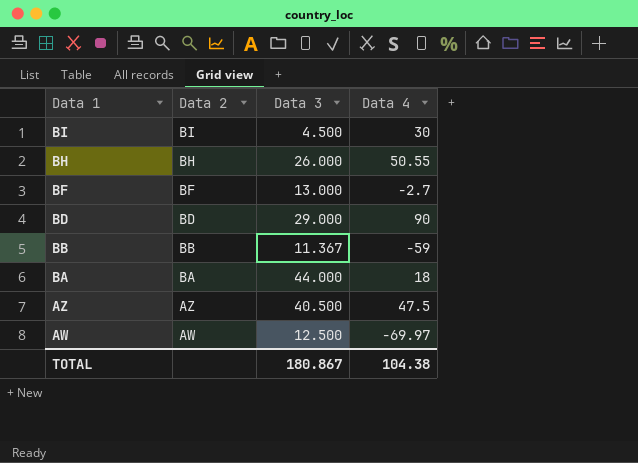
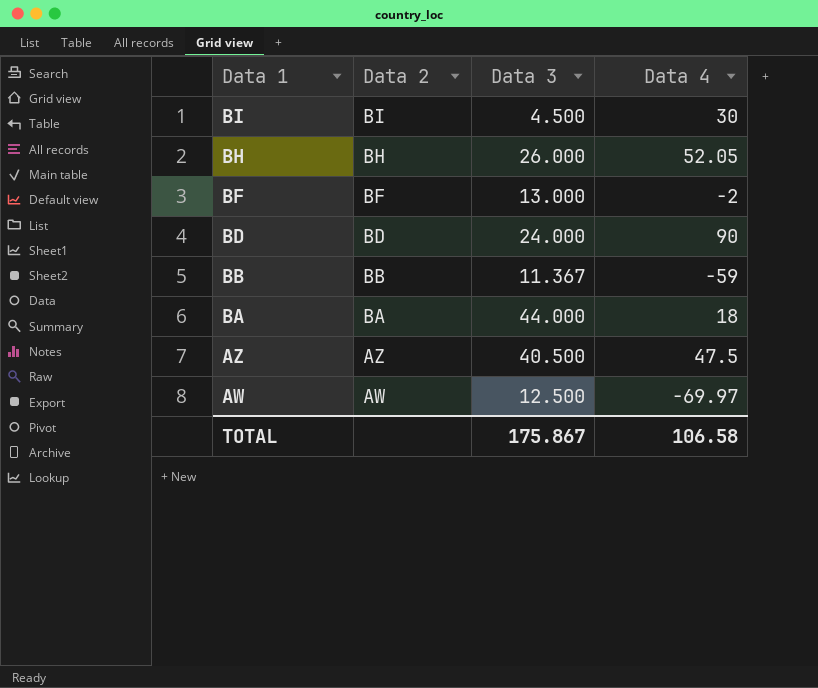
BH | Data 4: 50.55 -> 52.05
BF | Data 4: -2.7 -> -2
BD | Data 3: 29.000 -> 24.000
TOTAL | Data 3: 180.867 -> 175.867
TOTAL | Data 4: 104.38 -> 106.58

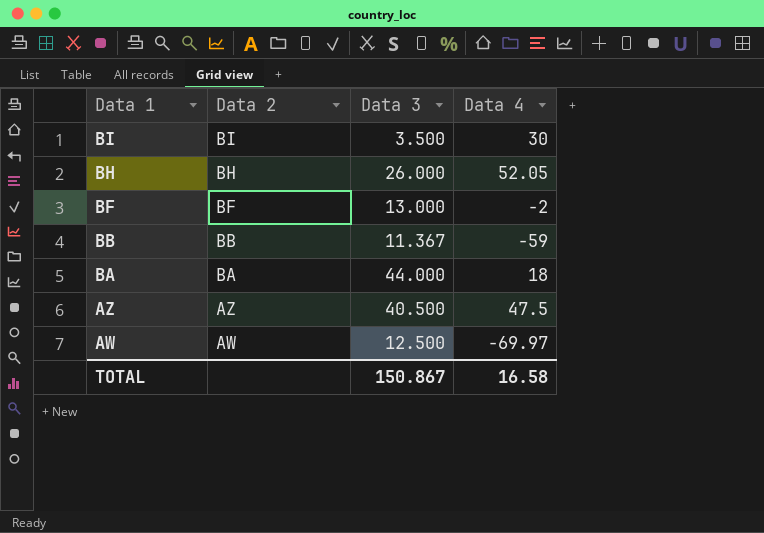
row BD: BD | 24.000 | 90 -> none
BI | Data 3: 4.500 -> 3.500
TOTAL | Data 3: 175.867 -> 150.867
TOTAL | Data 4: 106.58 -> 16.58

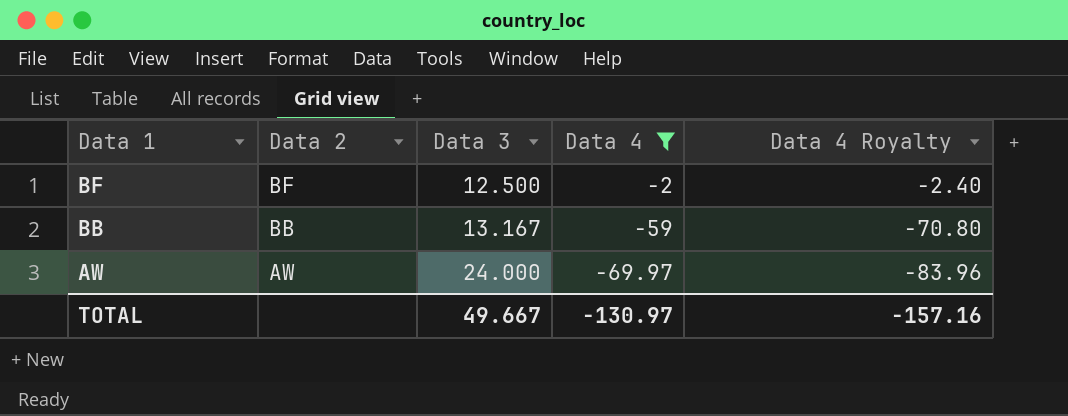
filter: none -> Data 4 <= -2
column Data 4 Royalty | formula: none -> [Data 4] * 1.2
BF | Data 3: 13.000 -> 12.500
BB | Data 3: 11.367 -> 13.167
AW | Data 3: 12.500 -> 24.000
TOTAL | Data 3: 150.867 -> 49.667
TOTAL | Data 4: 16.58 -> -130.97

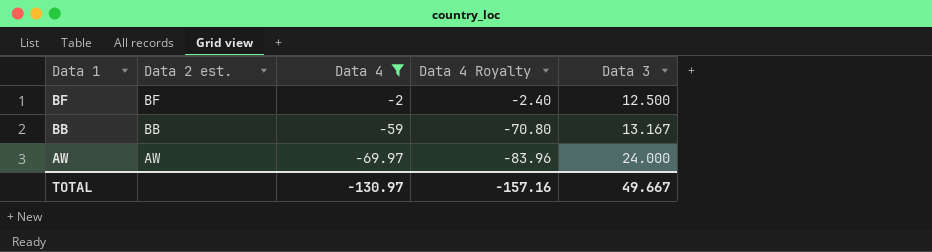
column name: Data 2 -> Data 2 est.
column Data 3 | position: 3 -> 5

